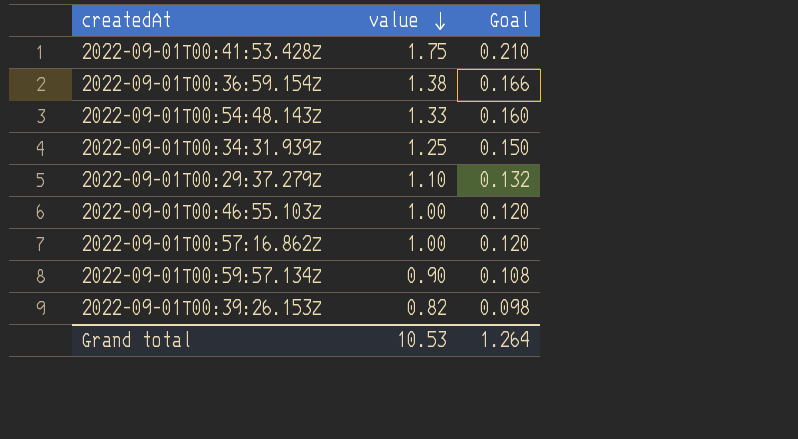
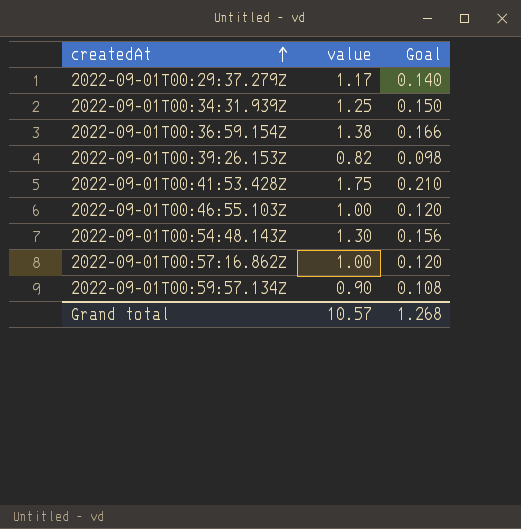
row order: value descending -> createdAt ascending
2022-09-01T00:29:37.279Z | value: 1.10 -> 1.17
2022-09-01T00:29:37.279Z | Goal: 0.132 -> 0.140
2022-09-01T00:54:48.143Z | value: 1.33 -> 1.30
2022-09-01T00:54:48.143Z | Goal: 0.160 -> 0.156
Grand total | value: 10.53 -> 10.57
Grand total | Goal: 1.264 -> 1.268

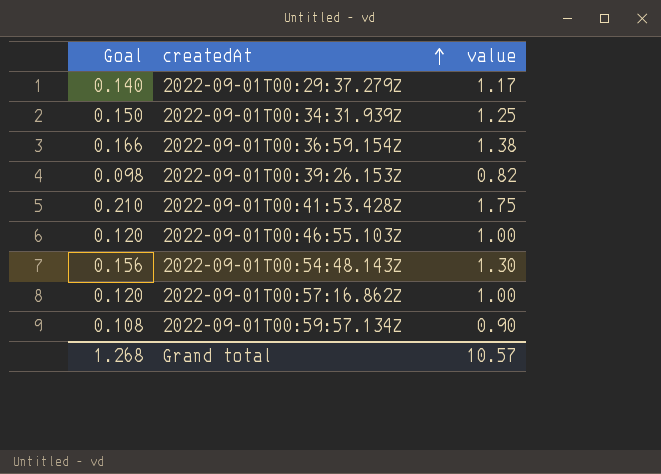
column Goal | position: 3 -> 1

